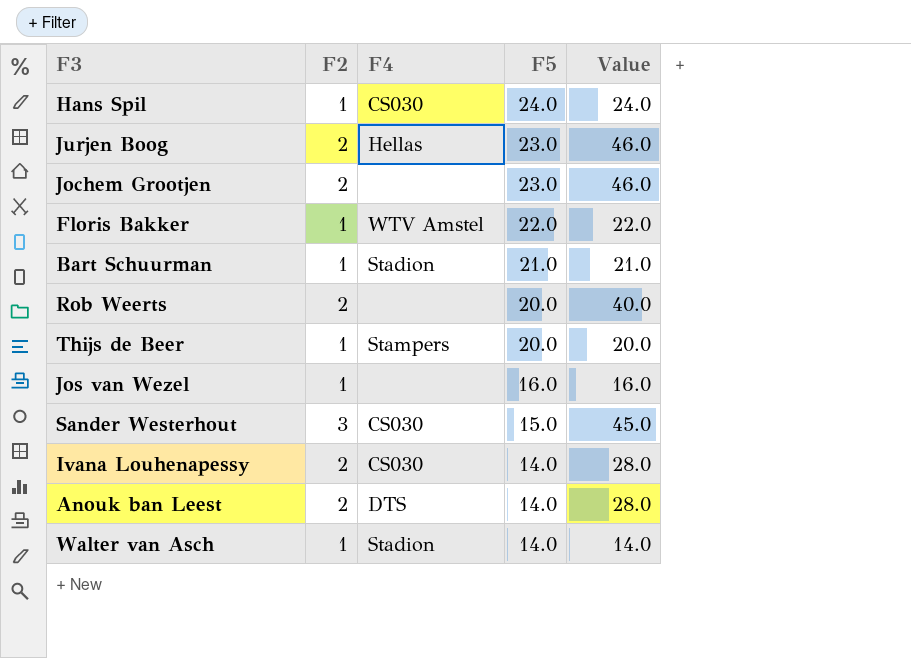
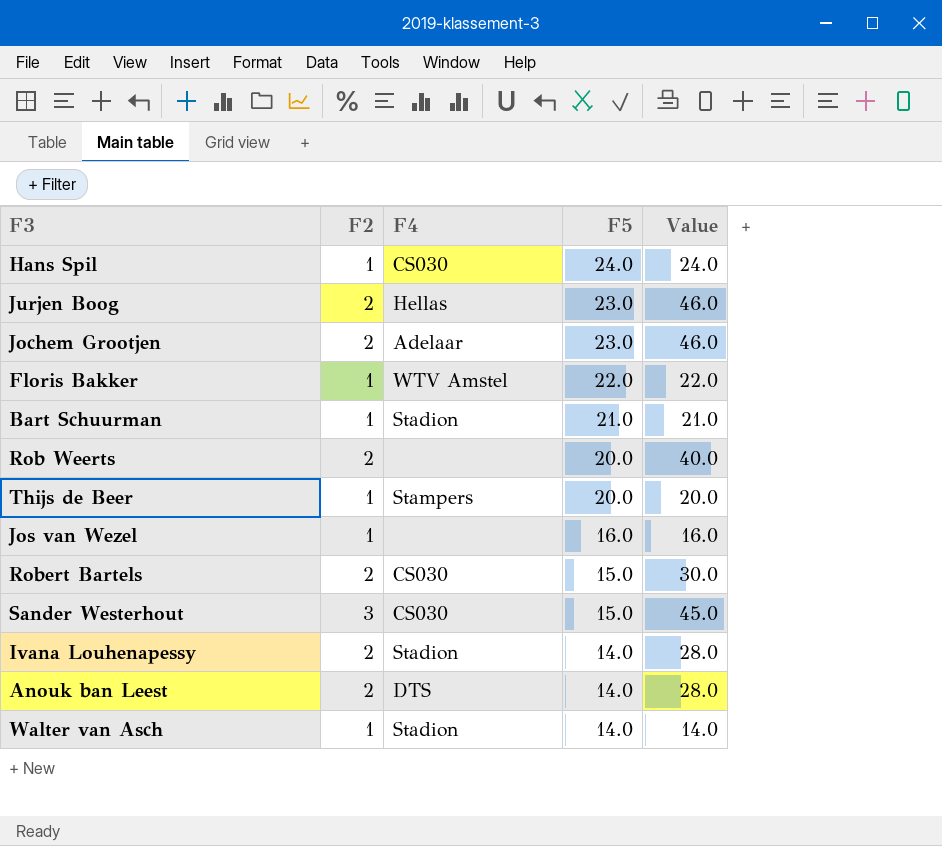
Jochem Grootjen | F4: none -> Adelaar
row Robert Bartels: none -> 2 | CS030 | 15.0 | 30.0
Ivana Louhenapessy | F4: CS030 -> Stadion

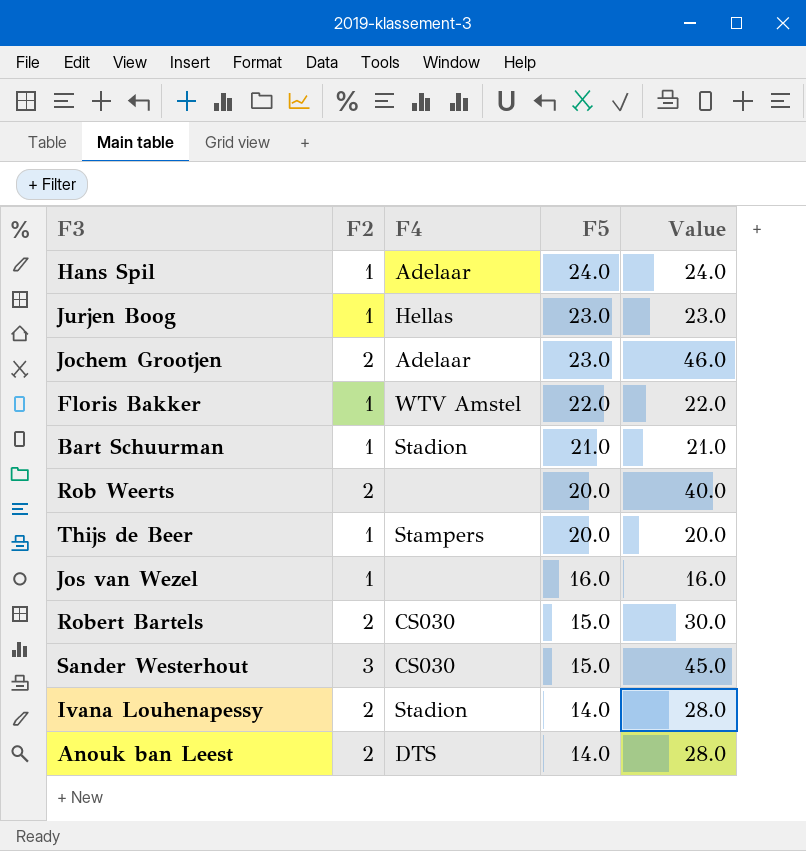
row Walter van Asch: 1 | Stadion | 14.0 | 14.0 -> none
Hans Spil | F4: CS030 -> Adelaar
Jurjen Boog | F2: 2 -> 1
Jurjen Boog | Value: 46.0 -> 23.0

